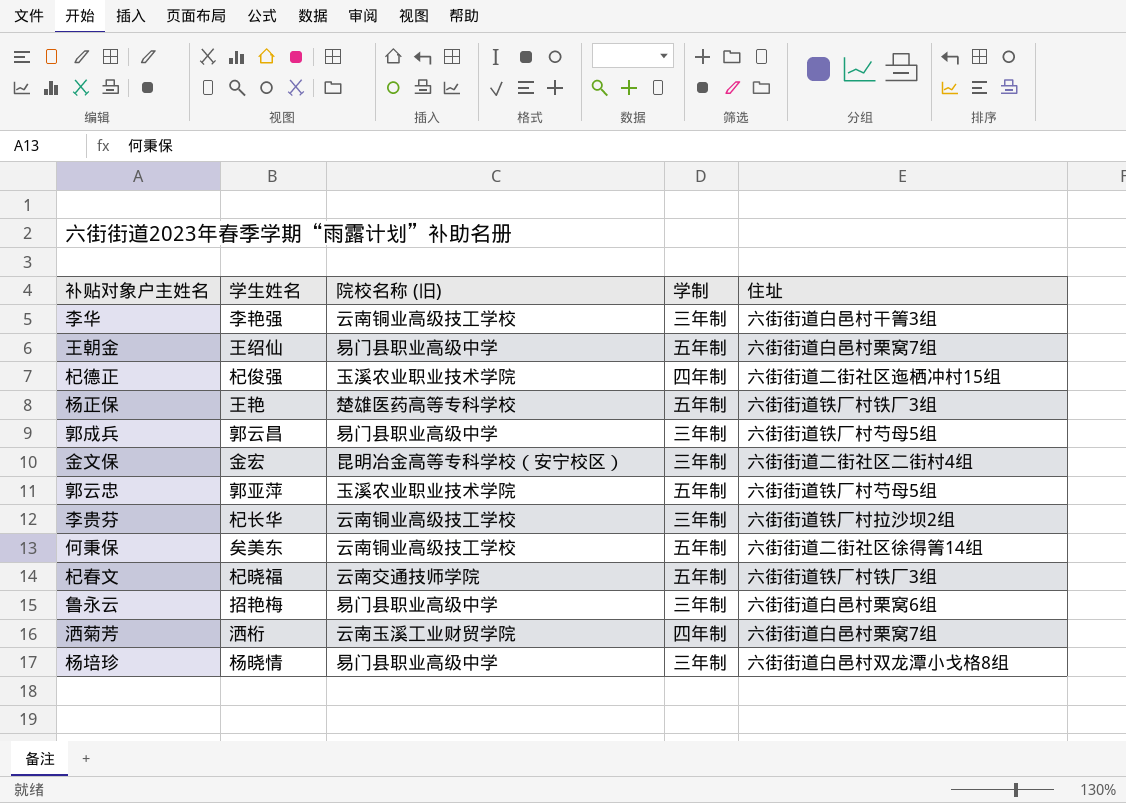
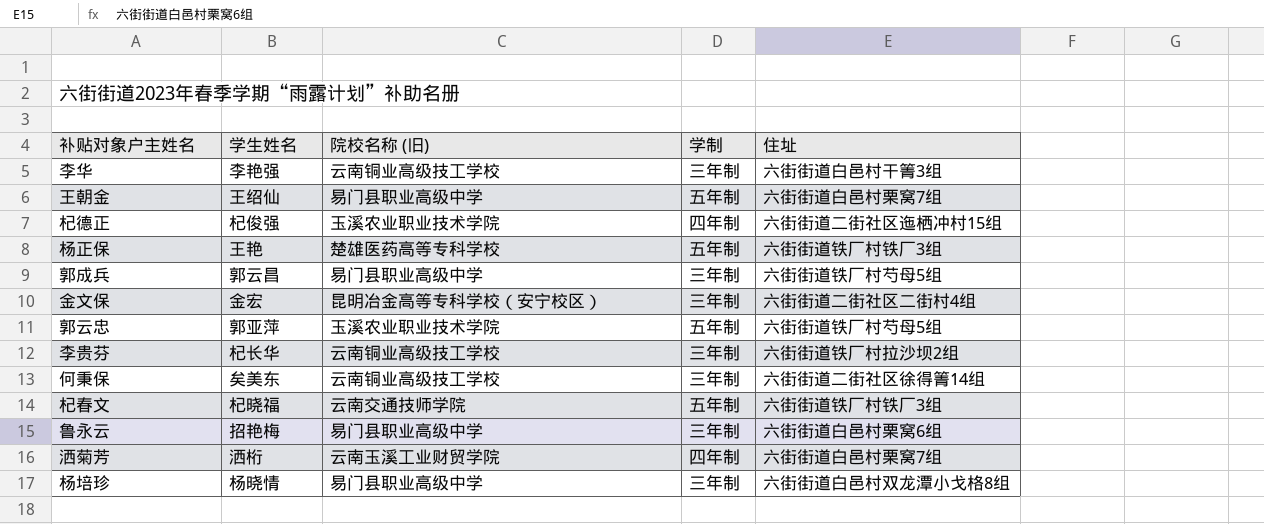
何秉保 | 学制: 五年制 -> 三年制

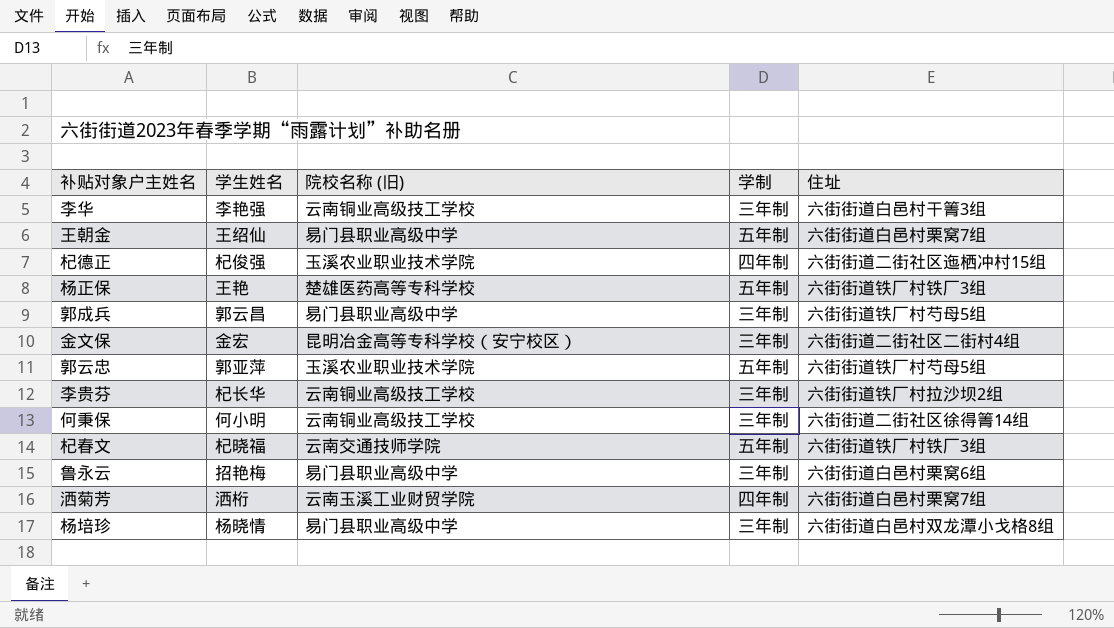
何秉保 | 学生姓名: 矣美东 -> 何小明

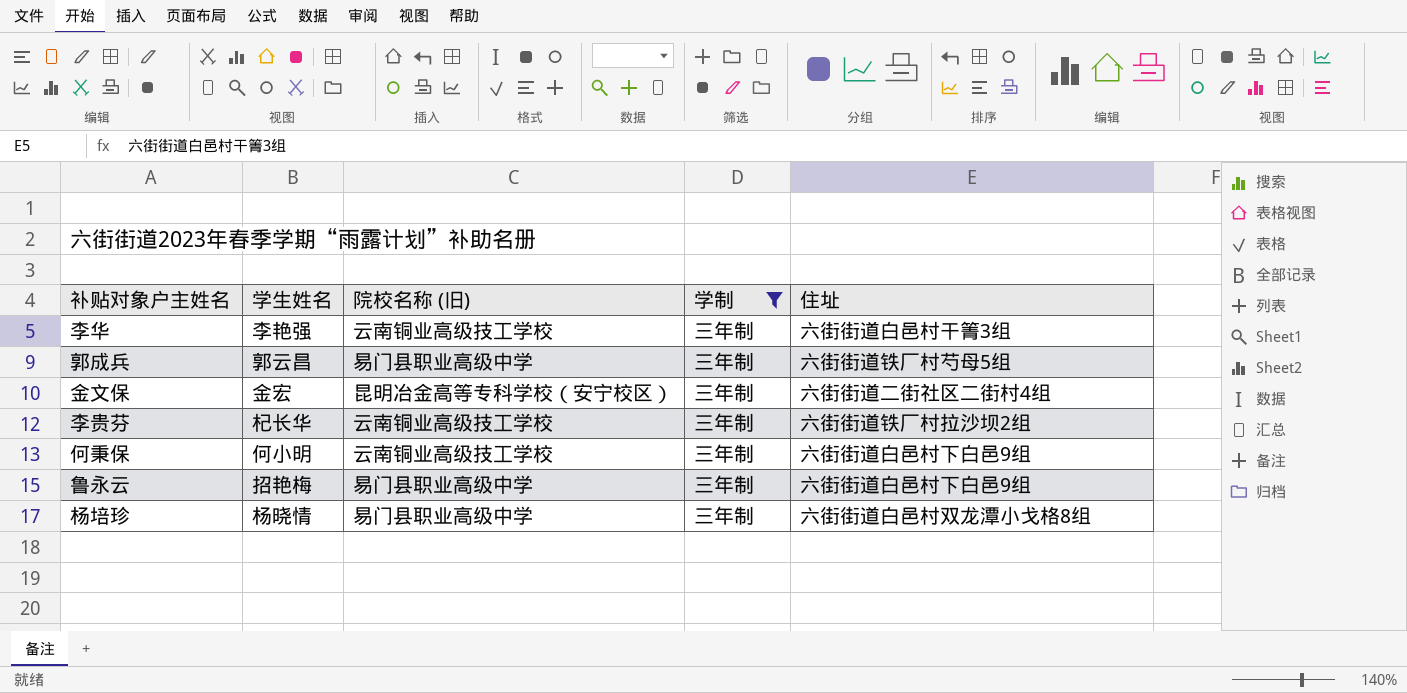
filter: none -> 学制 = 三年制
何秉保 | 住址: 六街街道二街社区徐得箐14组 -> 六街街道白邑村下白邑9组
鲁永云 | 住址: 六街街道白邑村栗窝6组 -> 六街街道白邑村下白邑9组

